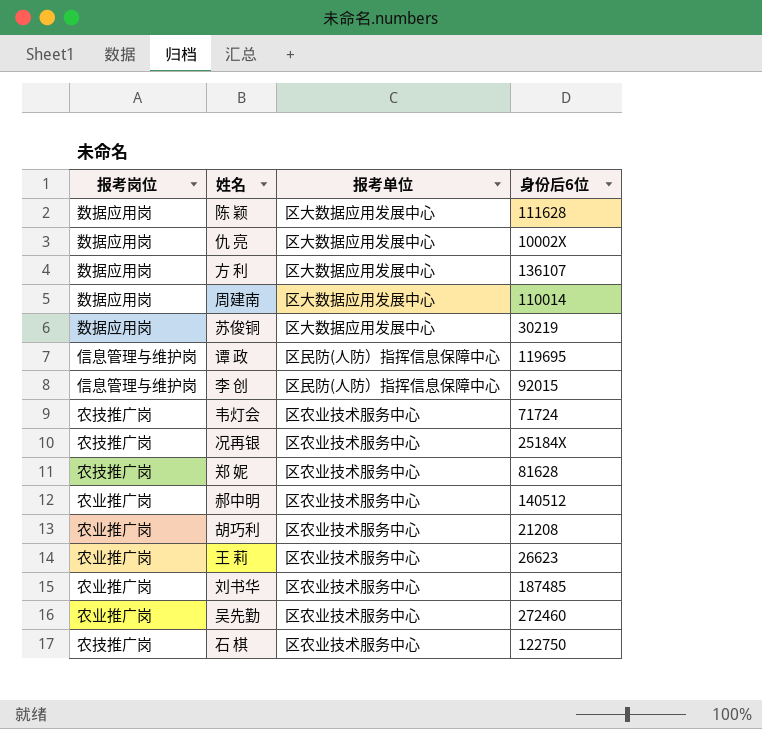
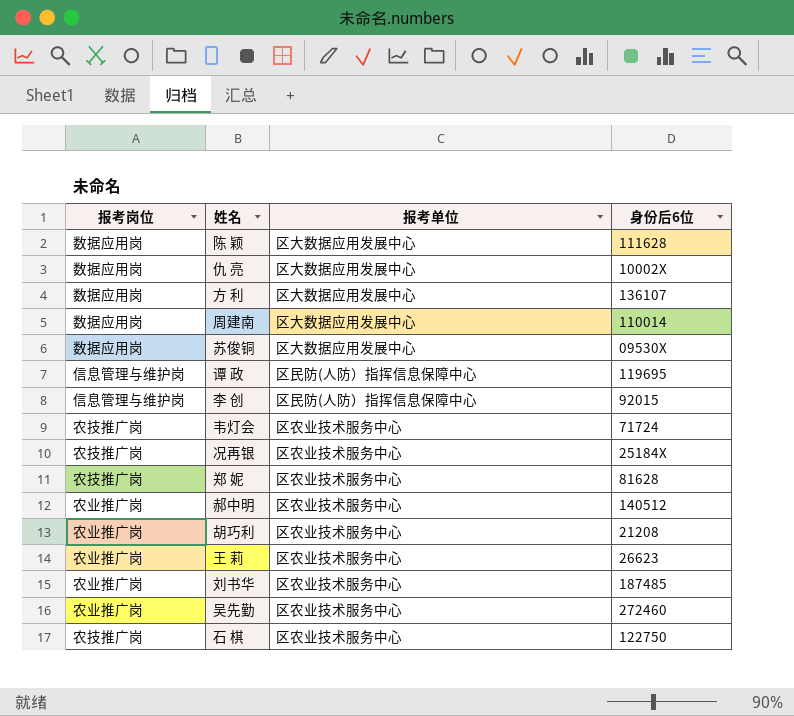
苏俊铜 | 身份后6位: 30219 -> 09530X

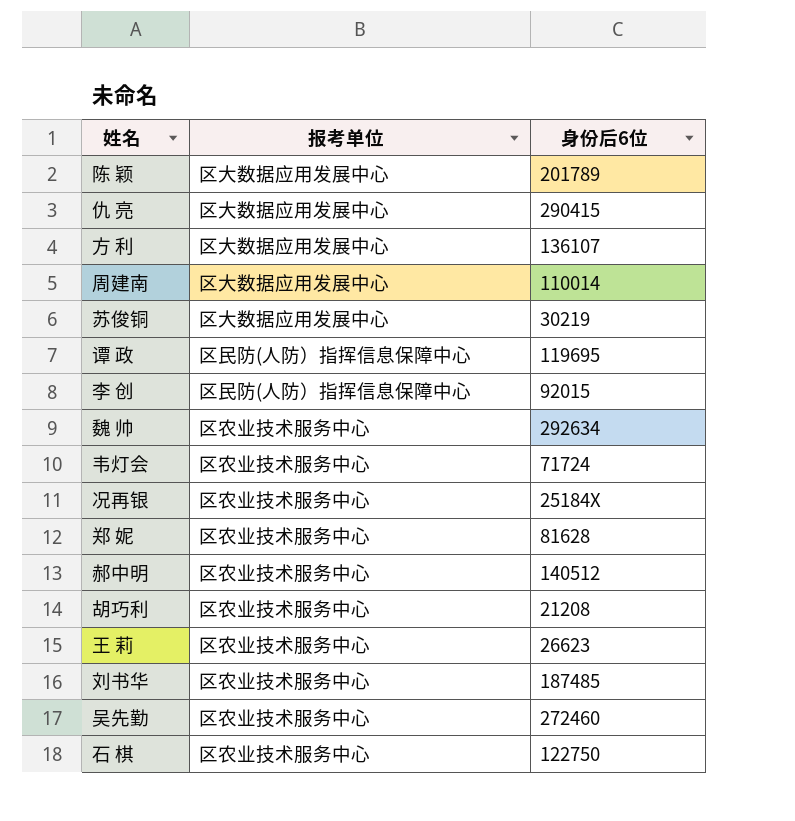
column 报考岗位 | position: 1 -> none
陈 颖 | 身份后6位: 111628 -> 201789
仇 亮 | 身份后6位: 10002X -> 290415
苏俊铜 | 身份后6位: 09530X -> 30219
row 魏 帅: none -> 区农业技术服务中心 | 292634

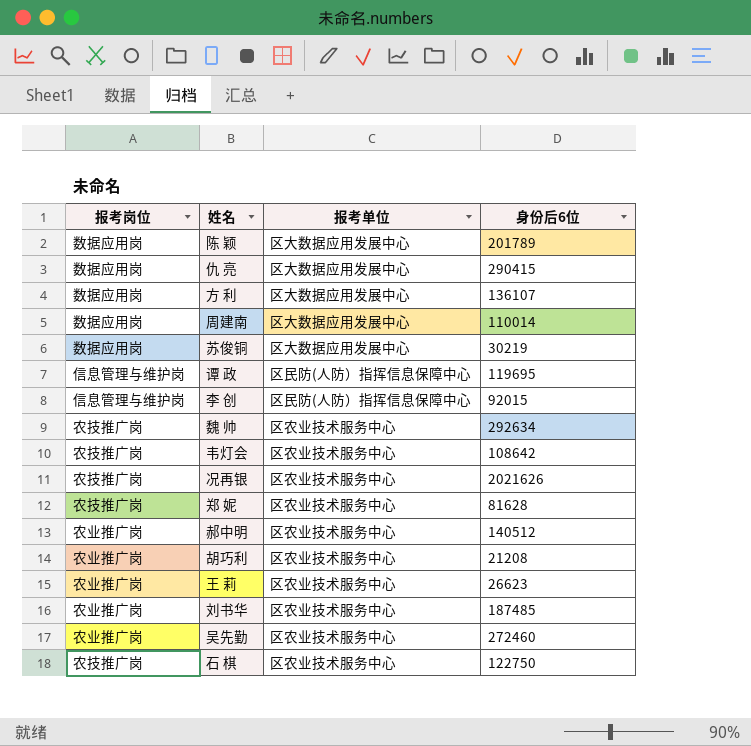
column 报考岗位 | position: none -> 1
韦灯会 | 身份后6位: 71724 -> 108642
况再银 | 身份后6位: 25184X -> 2021626

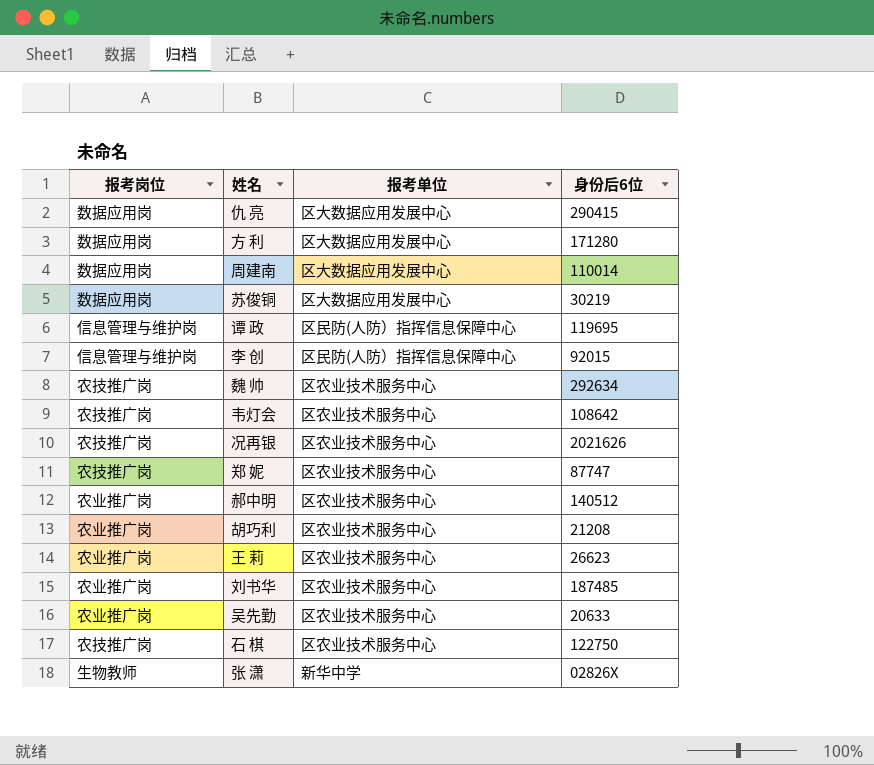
row 陈 颖: 数据应用岗 | 区大数据应用发展中心 | 201789 -> none
方 利 | 身份后6位: 136107 -> 171280
郑 妮 | 身份后6位: 81628 -> 87747
吴先勤 | 身份后6位: 272460 -> 20633
row 张 潇: none -> 生物教师 | 新华中学 | 02826X

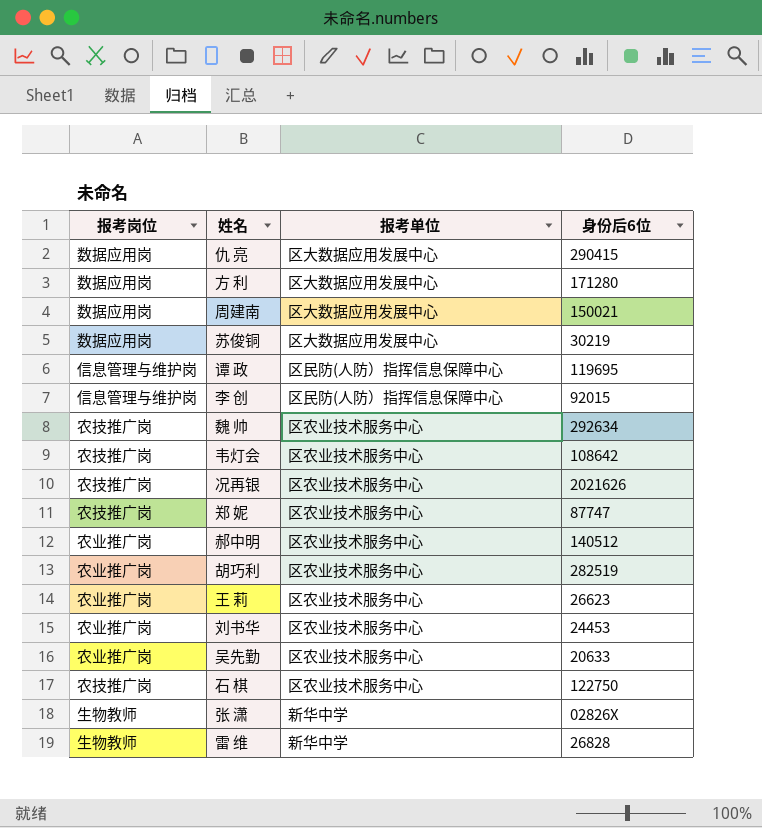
周建南 | 身份后6位: 110014 -> 150021
胡巧利 | 身份后6位: 21208 -> 282519
刘书华 | 身份后6位: 187485 -> 24453
row 雷 维: none -> 生物教师 | 新华中学 | 26828

